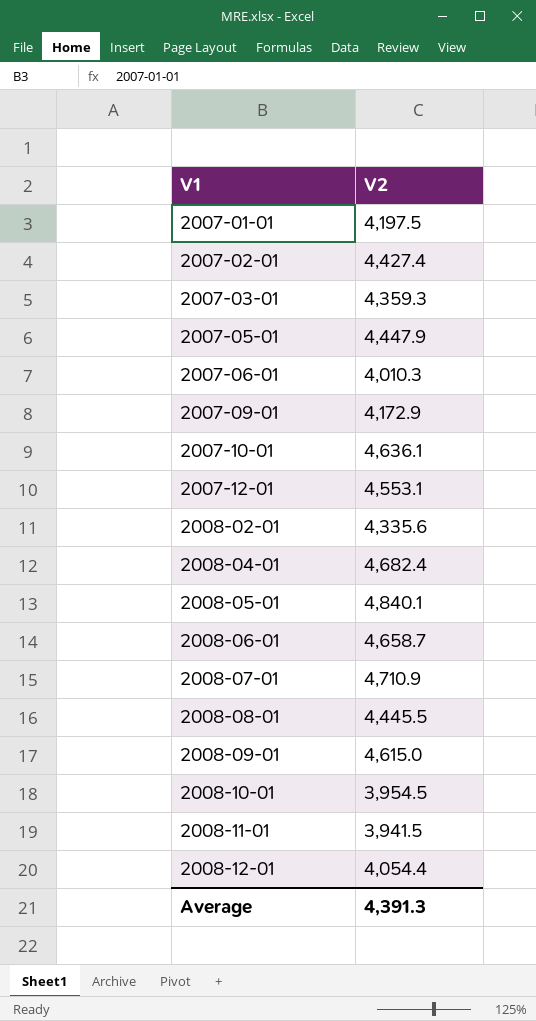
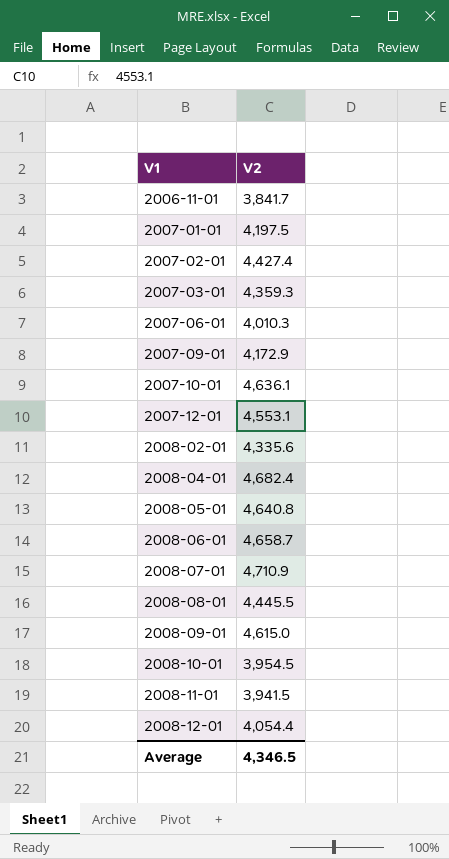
row 2007-05-01: 4,447.9 -> none
row 2006-11-01: none -> 3,841.7
2008-05-01 | V2: 4,840.1 -> 4,640.8
Average | V2: 4,391.3 -> 4,346.5

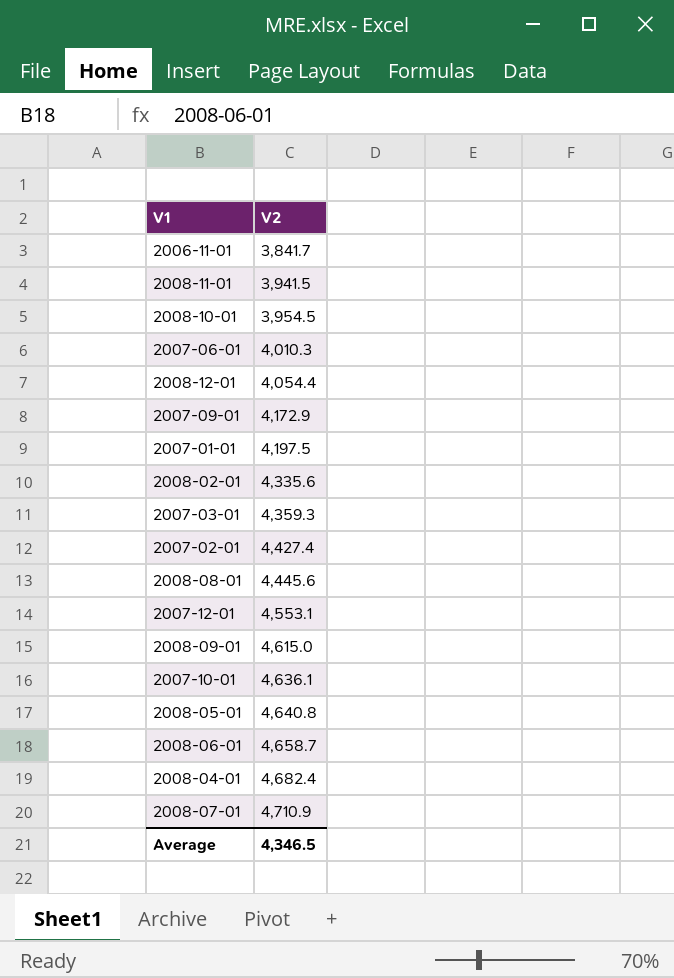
row order: V1 ascending -> V2 ascending
2008-08-01 | V2: 4,445.5 -> 4,445.6

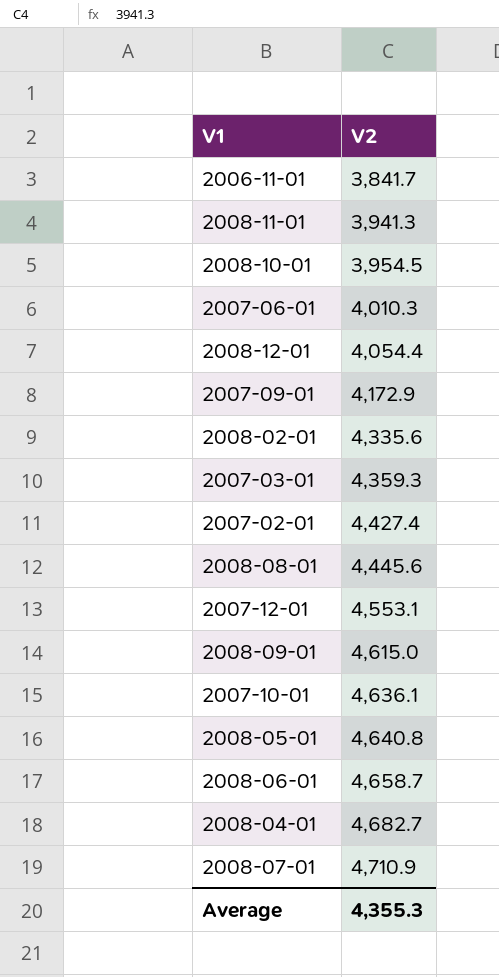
row 2007-01-01: 4,197.5 -> none
2008-11-01 | V2: 3,941.5 -> 3,941.3
2008-04-01 | V2: 4,682.4 -> 4,682.7
Average | V2: 4,346.5 -> 4,355.3

